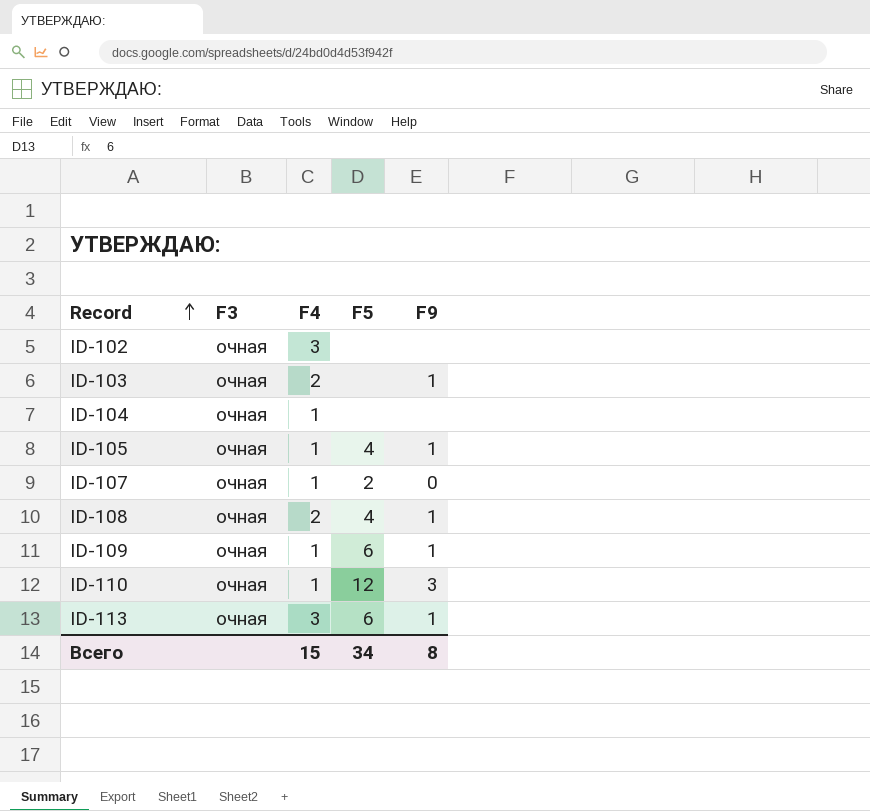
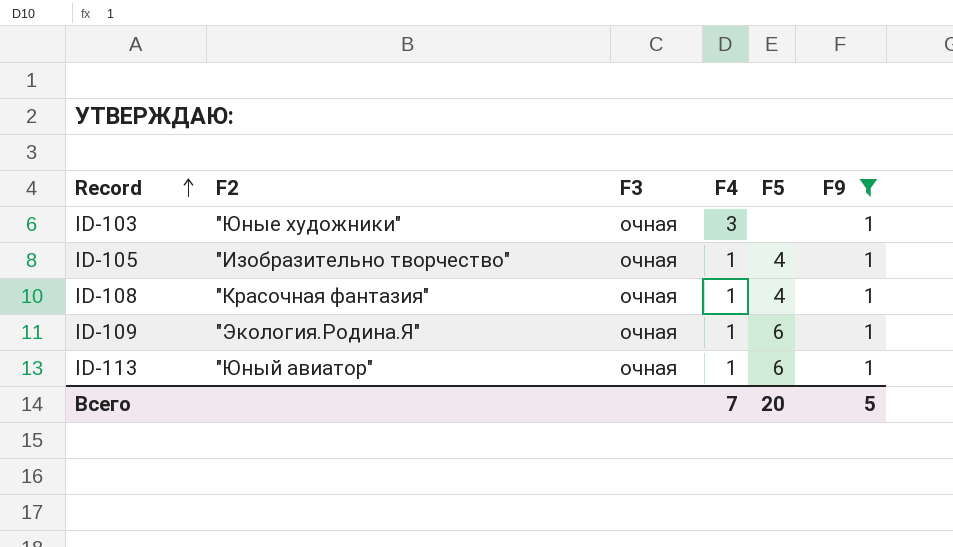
filter: none -> F9 = 1
column F2 | position: none -> 2
ID-103 | F4: 2 -> 3
ID-108 | F4: 2 -> 1
ID-113 | F4: 3 -> 1
Всего | F4: 15 -> 7
Всего | F5: 34 -> 20
Всего | F9: 8 -> 5

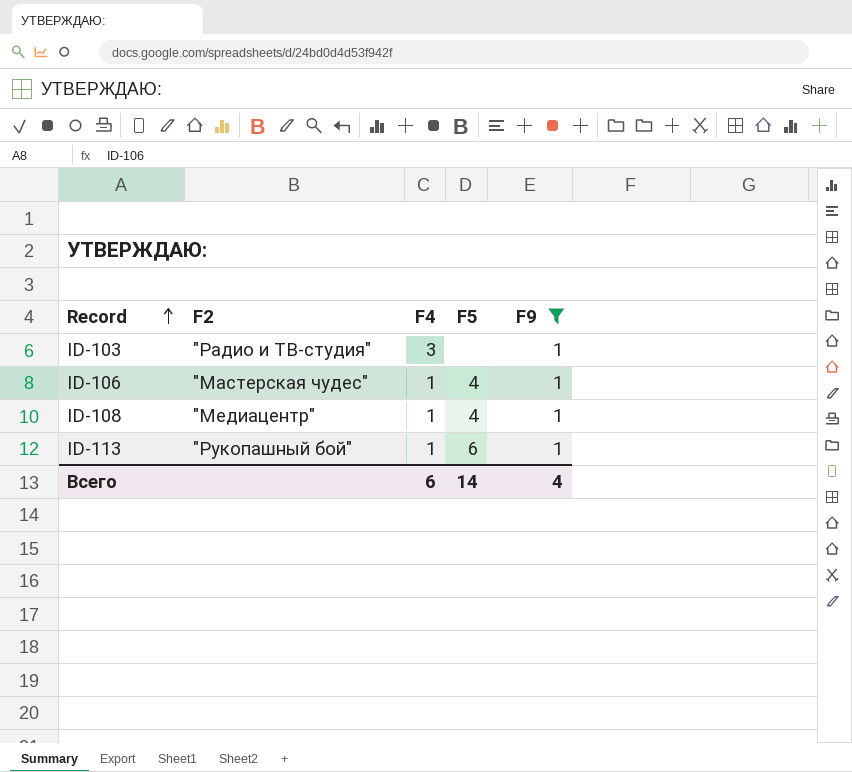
column F3 | position: 3 -> none
row ID-105: "Изобразительно творчество" | очная | 1 | 4 | 1 -> none
row ID-109: "Экология.Родина.Я" | очная | 1 | 6 | 1 -> none
ID-103 | F2: "Юные художники" -> "Радио и ТВ-студия"
row ID-106: none -> "Мастерская чудес" | 1 | 4 | 1
ID-108 | F2: "Красочная фантазия" -> "Медиацентр"
ID-113 | F2: "Юный авиатор" -> "Рукопашный бой"
Всего | F4: 7 -> 6
Всего | F5: 20 -> 14
Всего | F9: 5 -> 4

